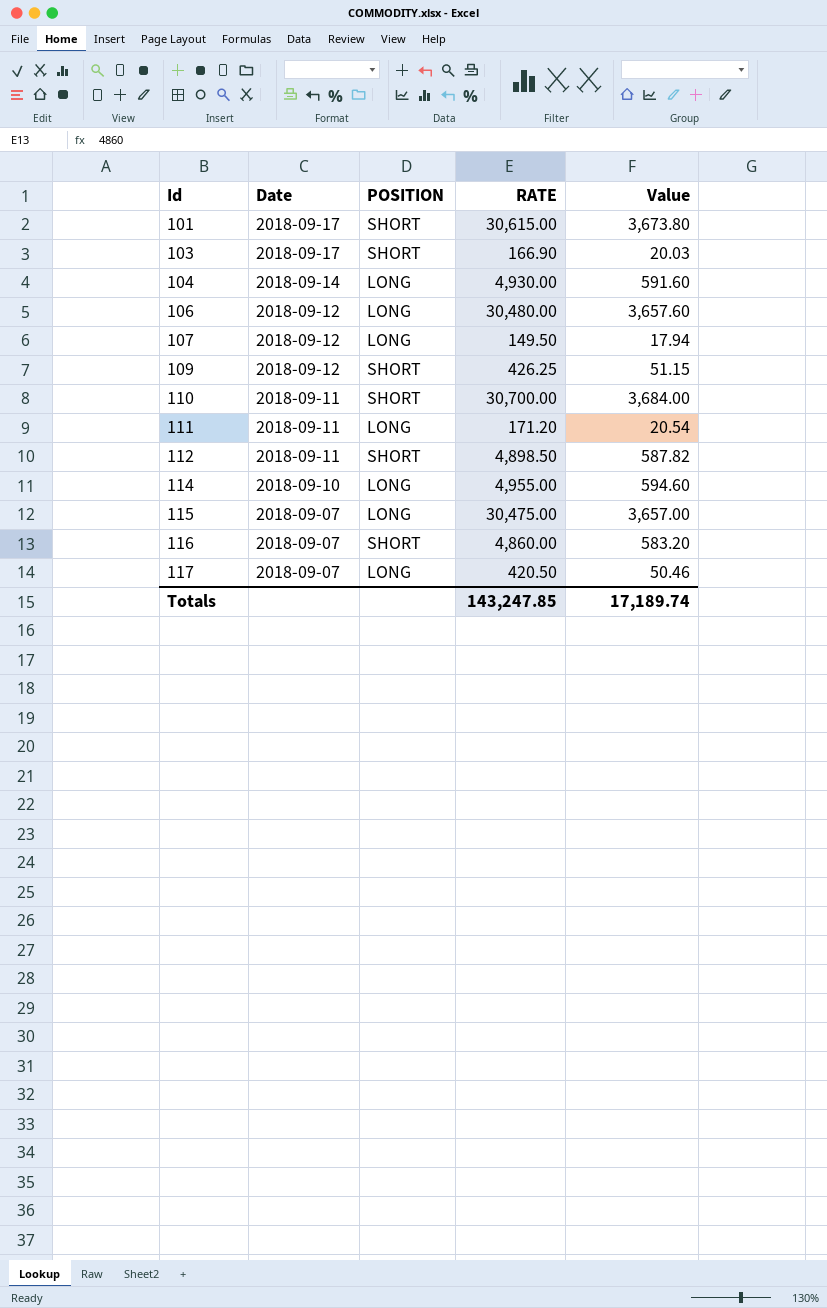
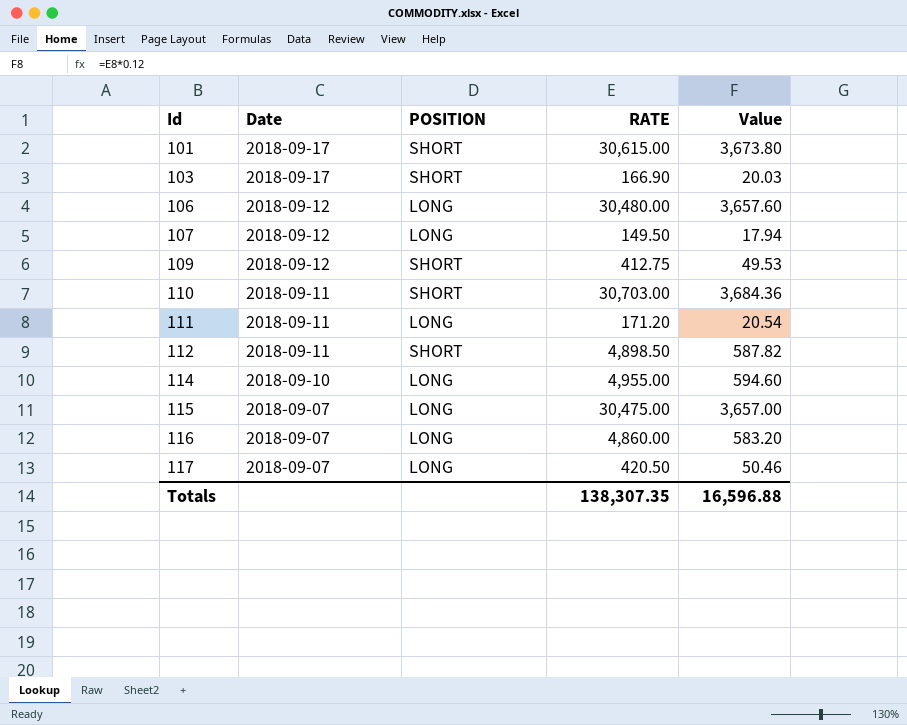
row 104: 2018-09-14 | LONG | 4,930.00 | 591.60 -> none
109 | RATE: 426.25 -> 412.75
109 | Value: 51.15 -> 49.53
110 | RATE: 30,700.00 -> 30,703.00
110 | Value: 3,684.00 -> 3,684.36
116 | POSITION: SHORT -> LONG
Totals | RATE: 143,247.85 -> 138,307.35
Totals | Value: 17,189.74 -> 16,596.88

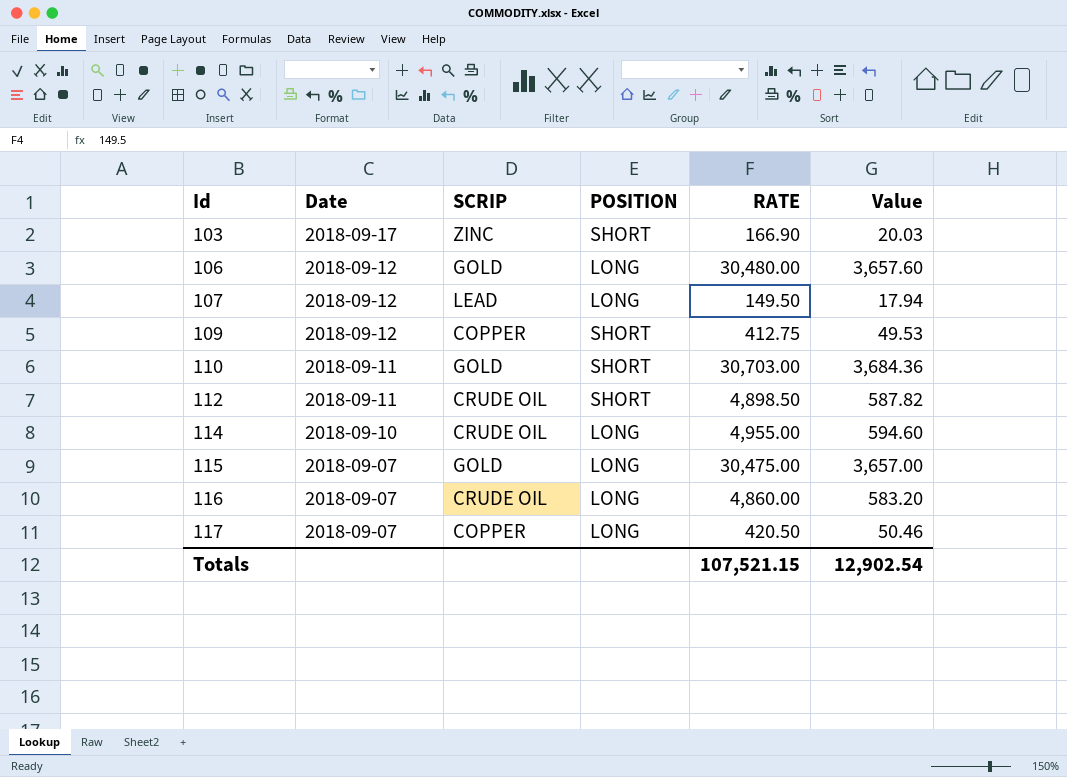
column SCRIP | position: none -> 3
row 101: 2018-09-17 | SHORT | 30,615.00 | 3,673.80 -> none
row 111: 2018-09-11 | LONG | 171.20 | 20.54 -> none
Totals | RATE: 138,307.35 -> 107,521.15
Totals | Value: 16,596.88 -> 12,902.54

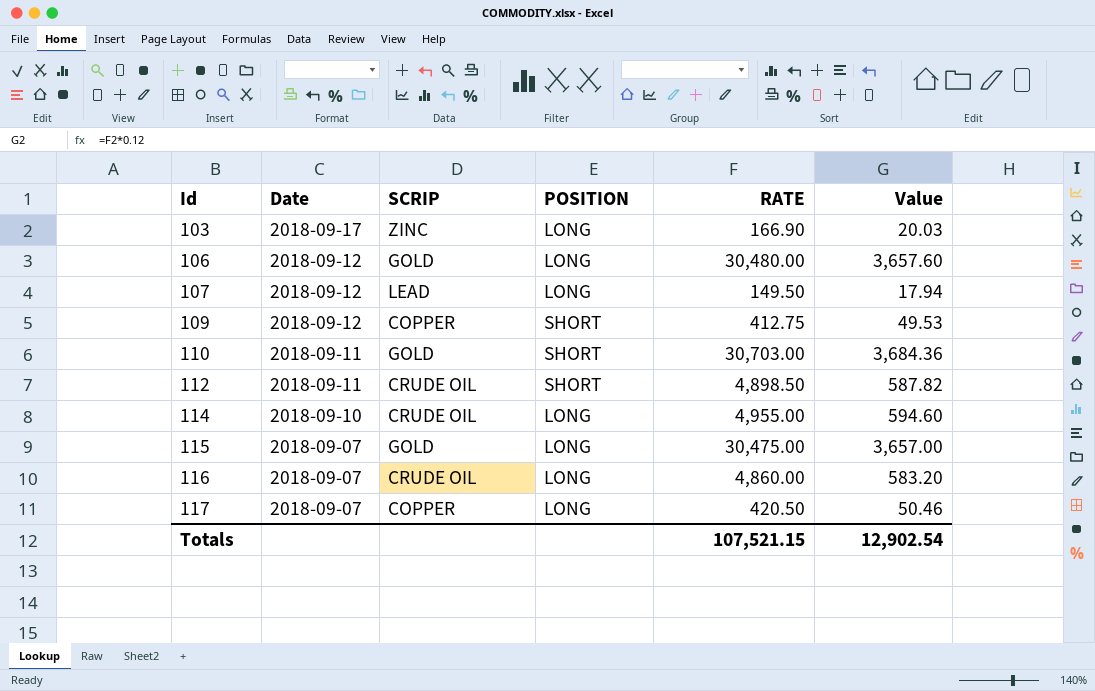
103 | POSITION: SHORT -> LONG

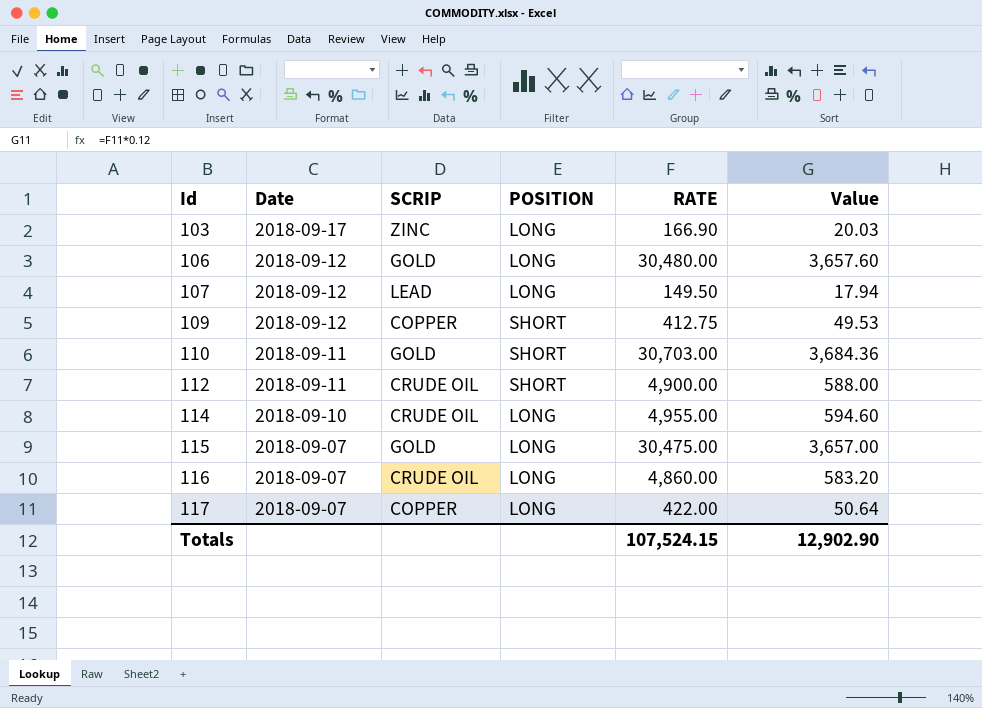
112 | RATE: 4,898.50 -> 4,900.00
112 | Value: 587.82 -> 588.00
117 | RATE: 420.50 -> 422.00
117 | Value: 50.46 -> 50.64
Totals | RATE: 107,521.15 -> 107,524.15
Totals | Value: 12,902.54 -> 12,902.90

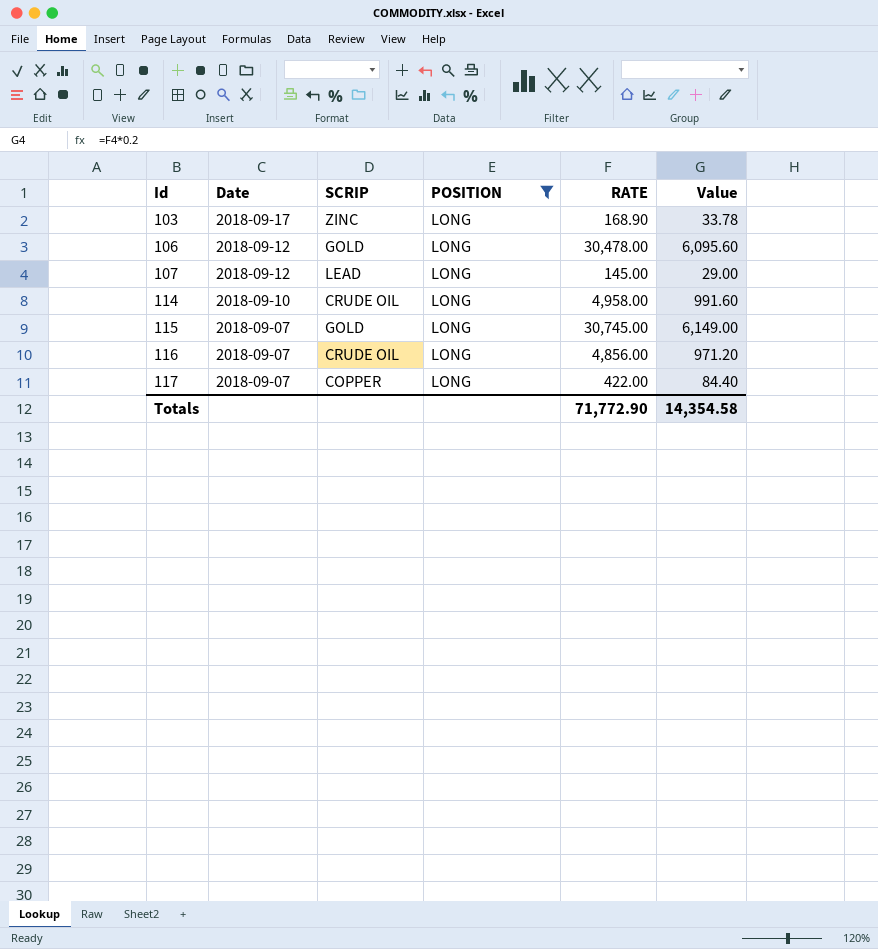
filter: none -> POSITION = LONG
column Value | formula: [RATE] * 0.12 -> [RATE] * 0.2
103 | RATE: 166.90 -> 168.90
106 | RATE: 30,480.00 -> 30,478.00
107 | RATE: 149.50 -> 145.00
114 | RATE: 4,955.00 -> 4,958.00
115 | RATE: 30,475.00 -> 30,745.00
116 | RATE: 4,860.00 -> 4,856.00
Totals | RATE: 107,524.15 -> 71,772.90
Totals | Value: 12,902.90 -> 14,354.58

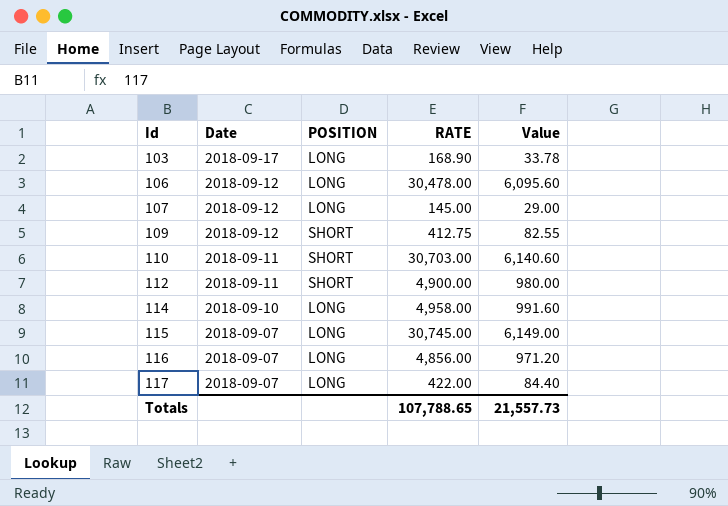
filter: POSITION = LONG -> none
column SCRIP | position: 3 -> none
Totals | RATE: 71,772.90 -> 107,788.65
Totals | Value: 14,354.58 -> 21,557.73

